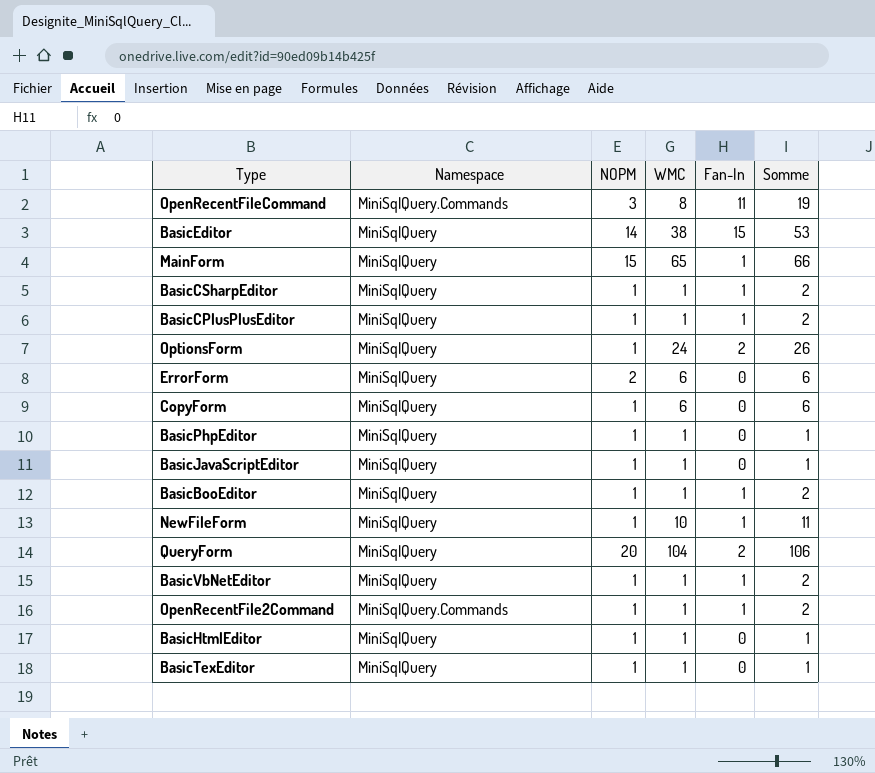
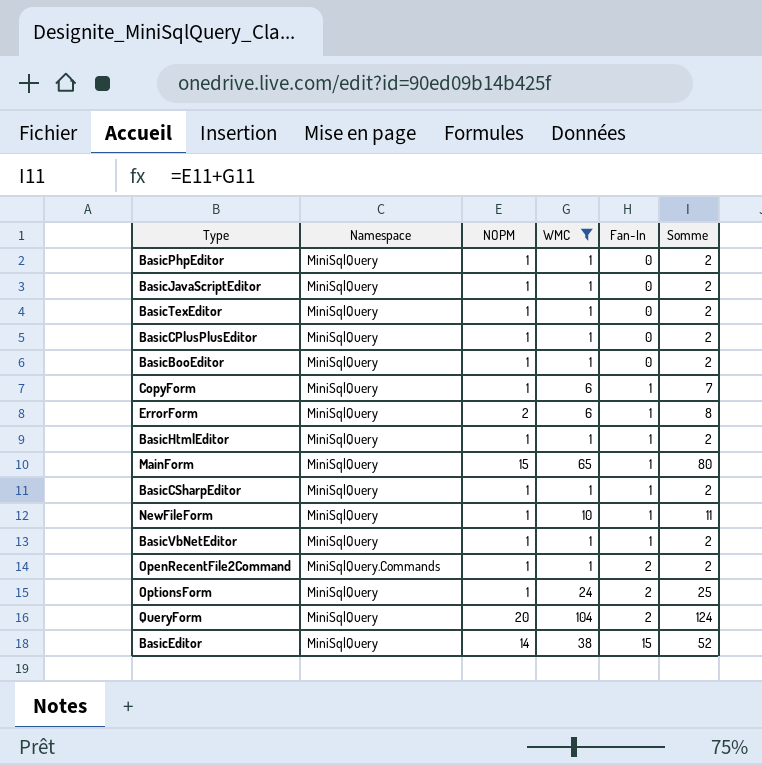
filter: none -> WMC != 8
row order: none -> Fan-In ascending
column Somme | formula: [WMC] + [Fan-In] -> [NOPM] + [WMC]
BasicCPlusPlusEditor | Fan-In: 1 -> 0
BasicBooEditor | Fan-In: 1 -> 0
CopyForm | Fan-In: 0 -> 1
ErrorForm | Fan-In: 0 -> 1
BasicHtmlEditor | Fan-In: 0 -> 1
OpenRecentFile2Command | Fan-In: 1 -> 2

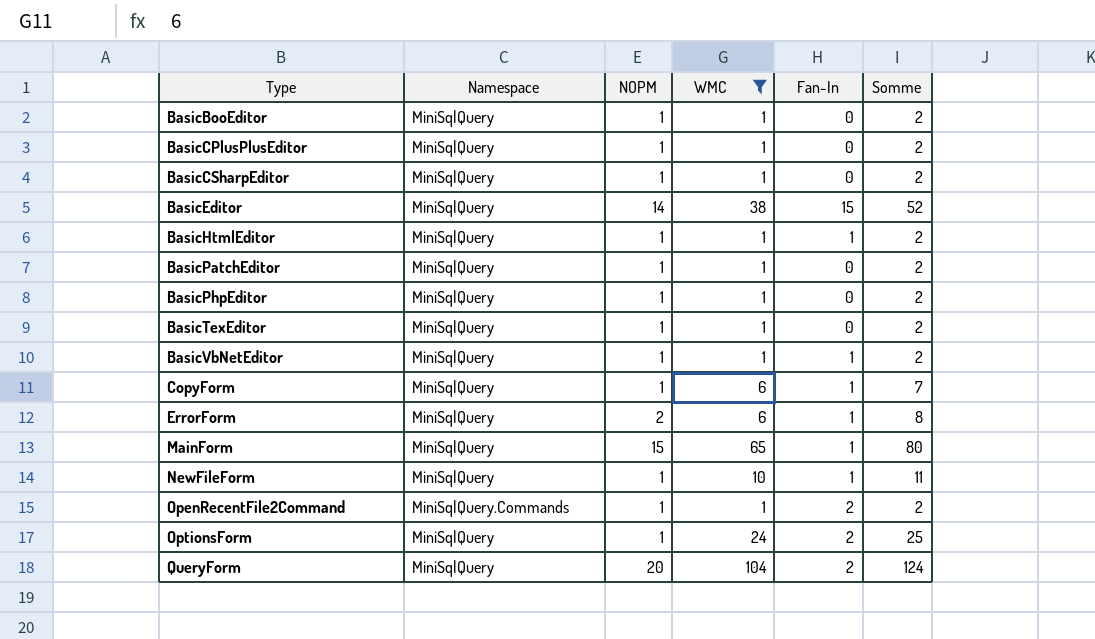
row order: Fan-In ascending -> Type ascending
row BasicJavaScriptEditor: MiniSqlQuery | 1 | 1 | 0 | 2 -> none
BasicCSharpEditor | Fan-In: 1 -> 0
row BasicPatchEditor: none -> MiniSqlQuery | 1 | 1 | 0 | 2

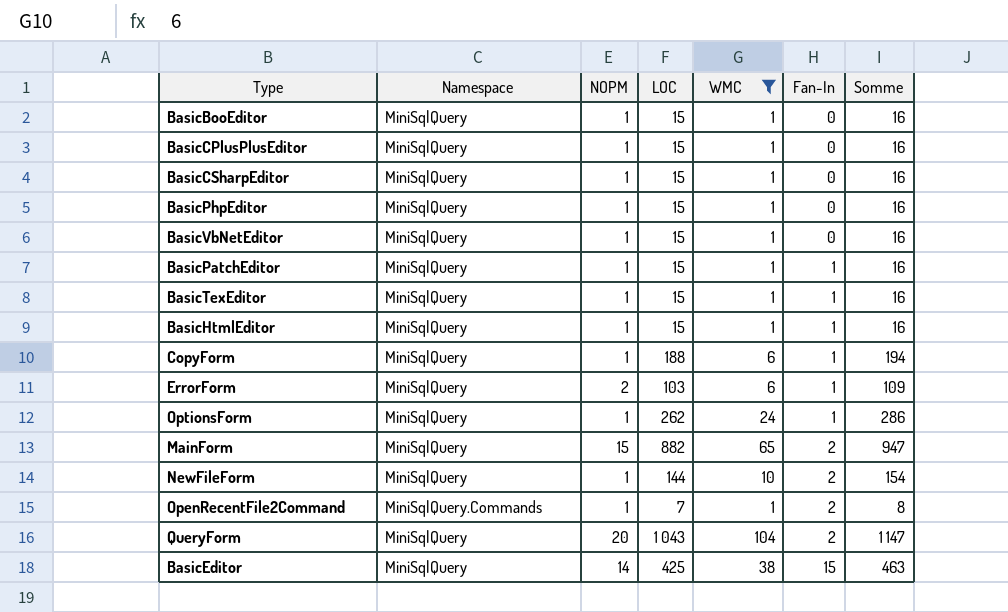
row order: Type ascending -> Fan-In ascending
column LOC | position: none -> 4
column Somme | formula: [NOPM] + [WMC] -> [LOC] + [WMC]
BasicVbNetEditor | Fan-In: 1 -> 0
BasicPatchEditor | Fan-In: 0 -> 1
BasicTexEditor | Fan-In: 0 -> 1
OptionsForm | Fan-In: 2 -> 1
MainForm | Fan-In: 1 -> 2
NewFileForm | Fan-In: 1 -> 2

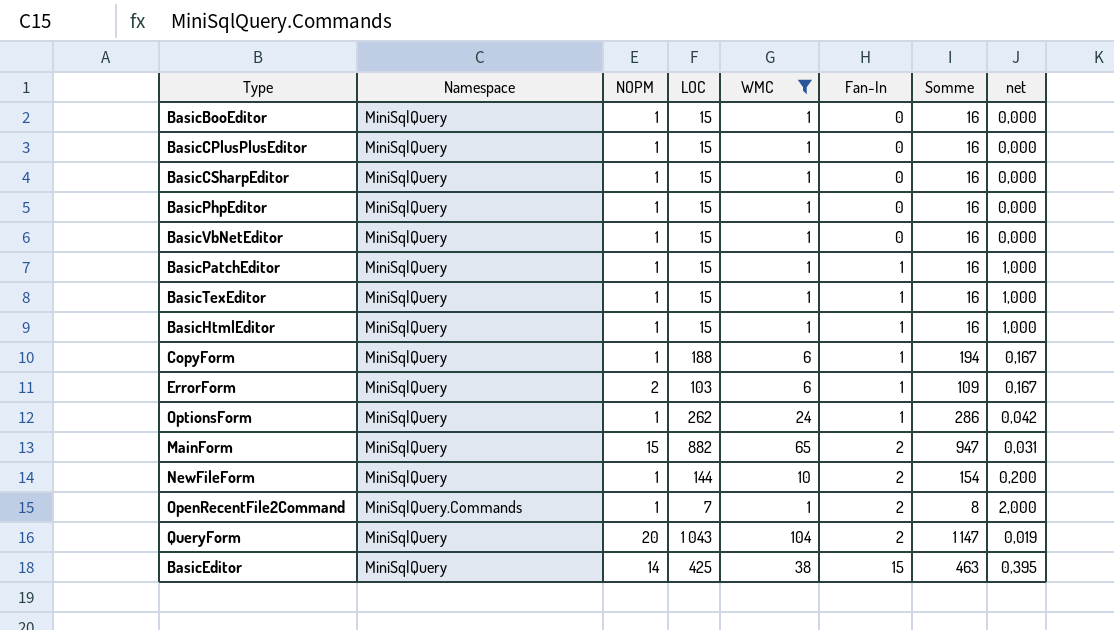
column net | formula: none -> [Fan-In] / [WMC]

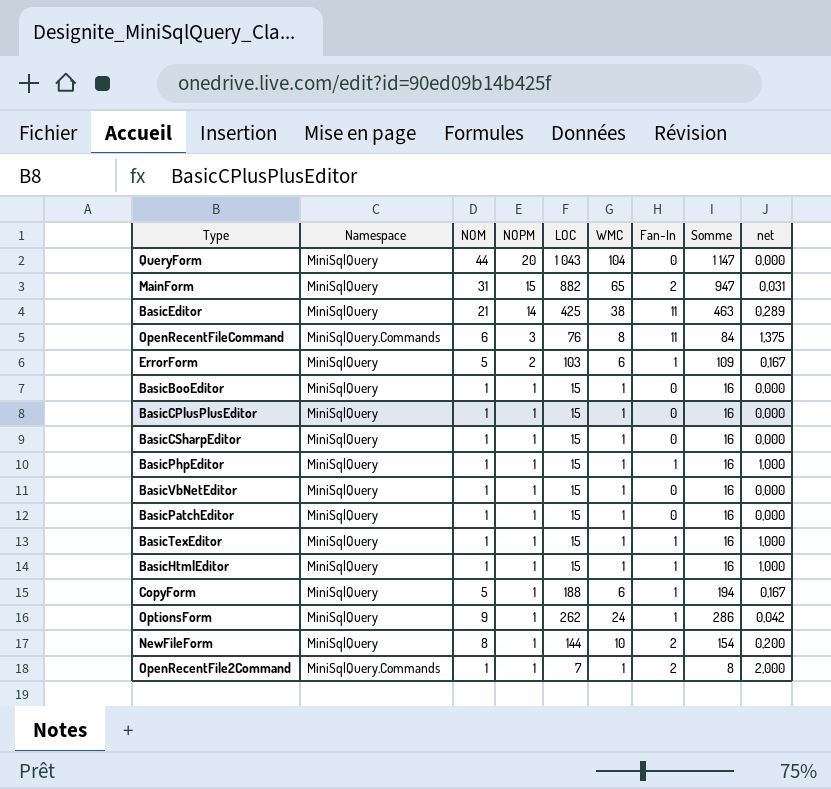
filter: WMC != 8 -> none
row order: Fan-In ascending -> NOPM descending
column NOM | position: none -> 3
QueryForm | Fan-In: 2 -> 0
QueryForm | net: 0,019 -> 0,000
BasicEditor | Fan-In: 15 -> 11
BasicEditor | net: 0,395 -> 0,289
BasicPhpEditor | Fan-In: 0 -> 1
BasicPhpEditor | net: 0,000 -> 1,000
BasicPatchEditor | Fan-In: 1 -> 0
BasicPatchEditor | net: 1,000 -> 0,000

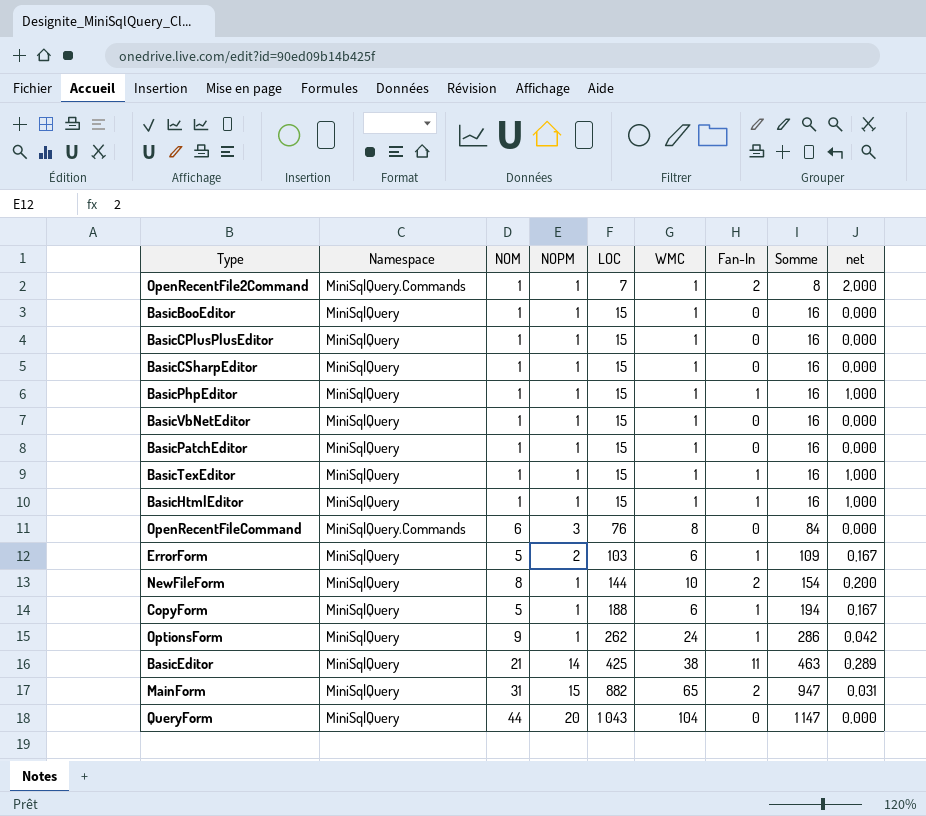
row order: NOPM descending -> LOC ascending
OpenRecentFileCommand | Fan-In: 11 -> 0
OpenRecentFileCommand | net: 1,375 -> 0,000

